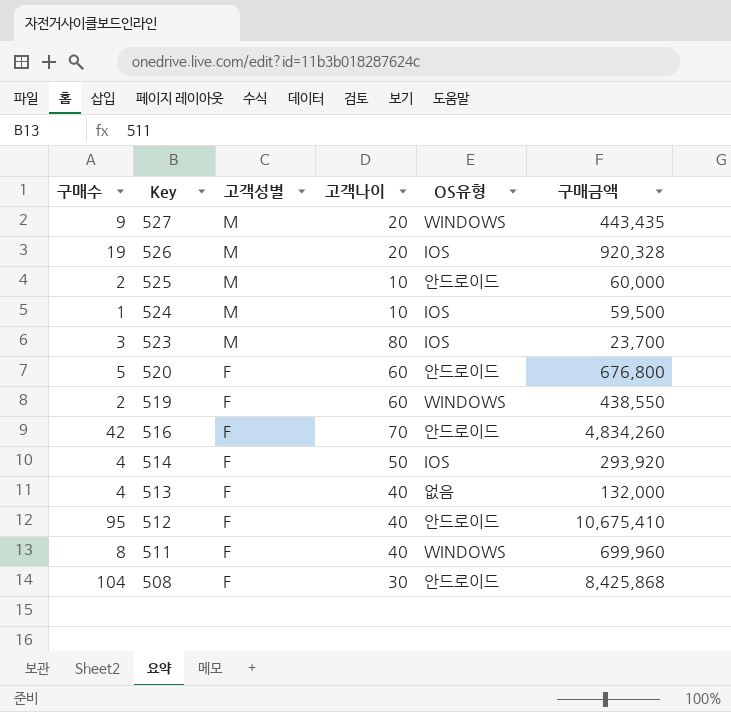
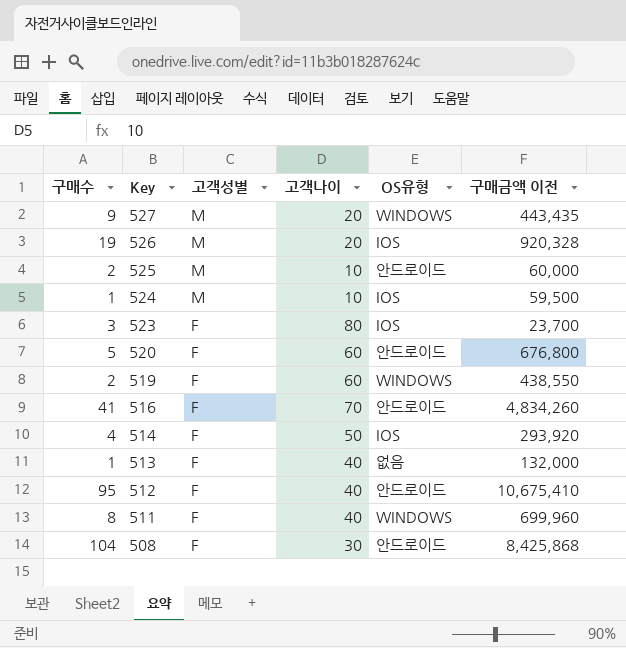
column name: 구매금액 -> 구매금액 이전
523 | 고객성별: M -> F
516 | 구매수: 42 -> 41
513 | 구매수: 4 -> 1

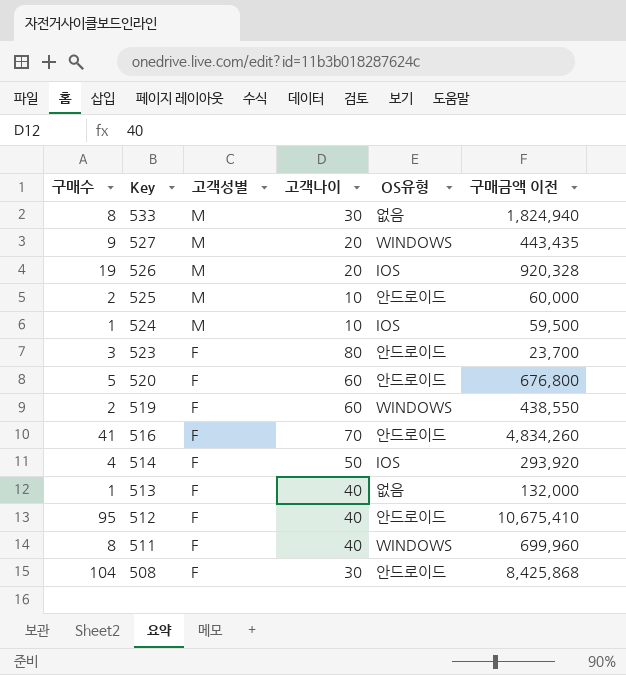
row 533: none -> 8 | M | 30 | 없음 | 1,824,940
523 | OS유형: IOS -> 안드로이드

